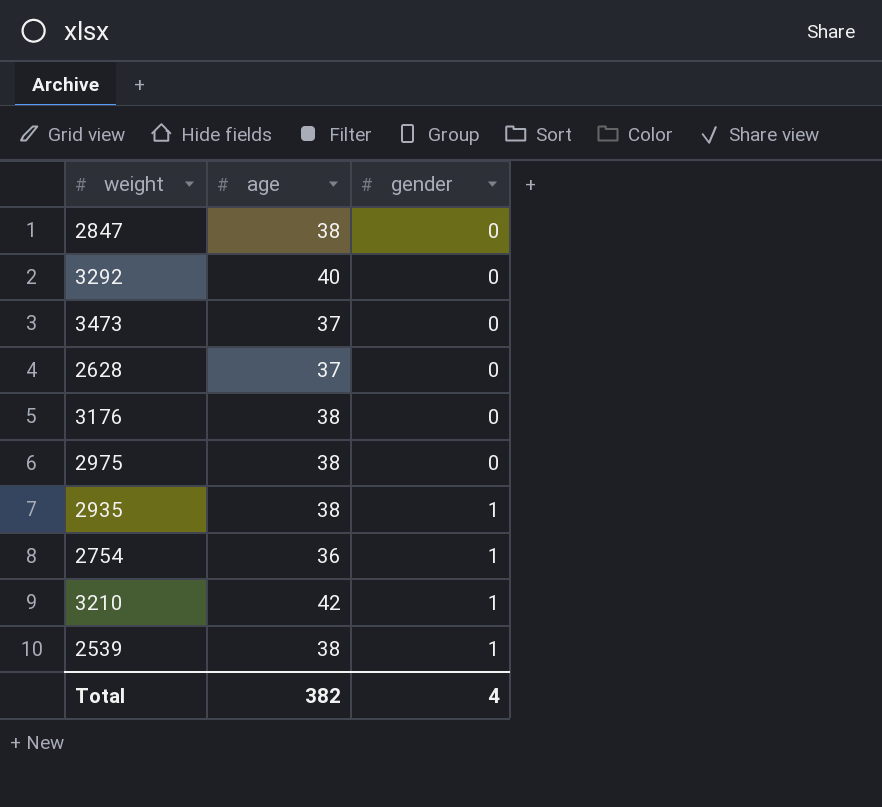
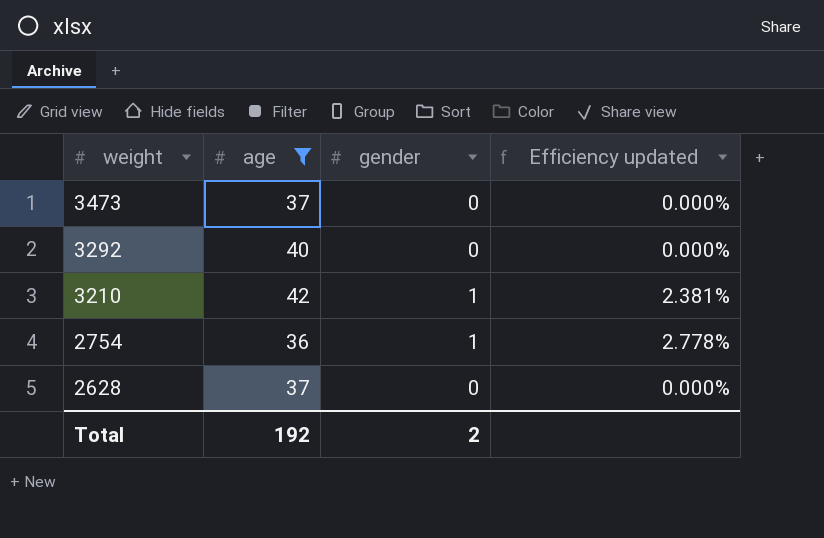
filter: none -> age != 38
row order: gender ascending -> weight descending
column Efficiency updated | formula: none -> [gender] / [age]
Total | age: 382 -> 192
Total | gender: 4 -> 2

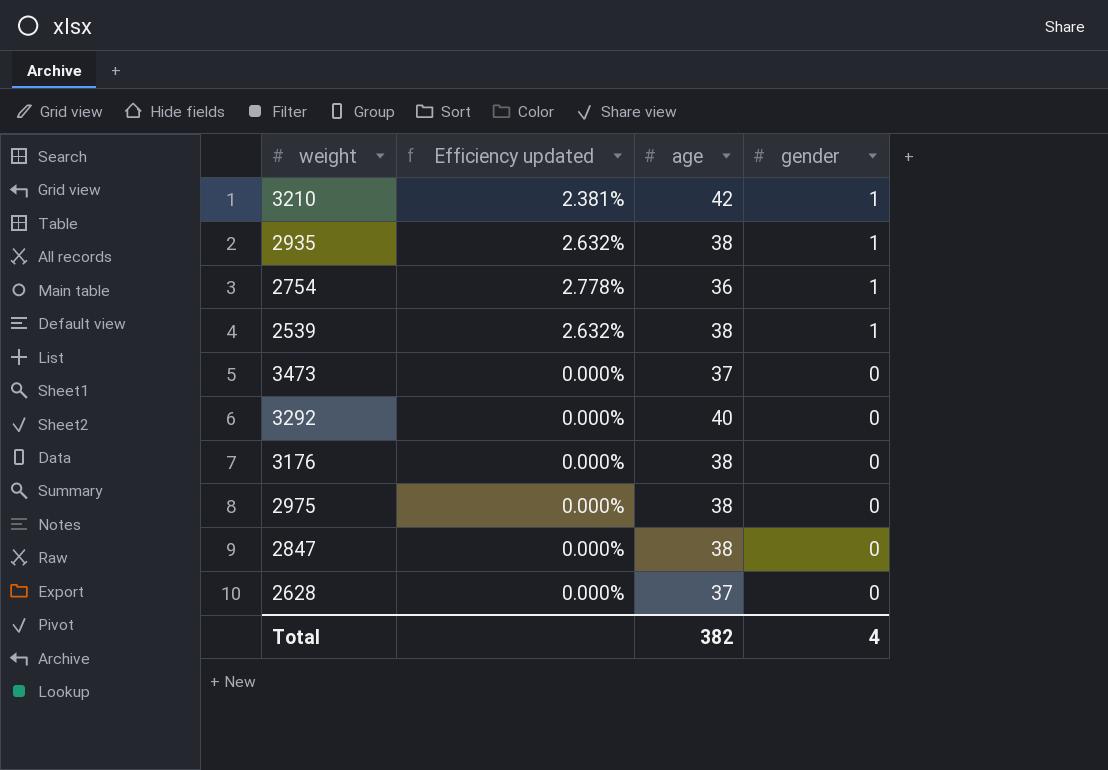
filter: age != 38 -> none
row order: weight descending -> gender descending
column Efficiency updated | position: 4 -> 2
Total | age: 192 -> 382
Total | gender: 2 -> 4

